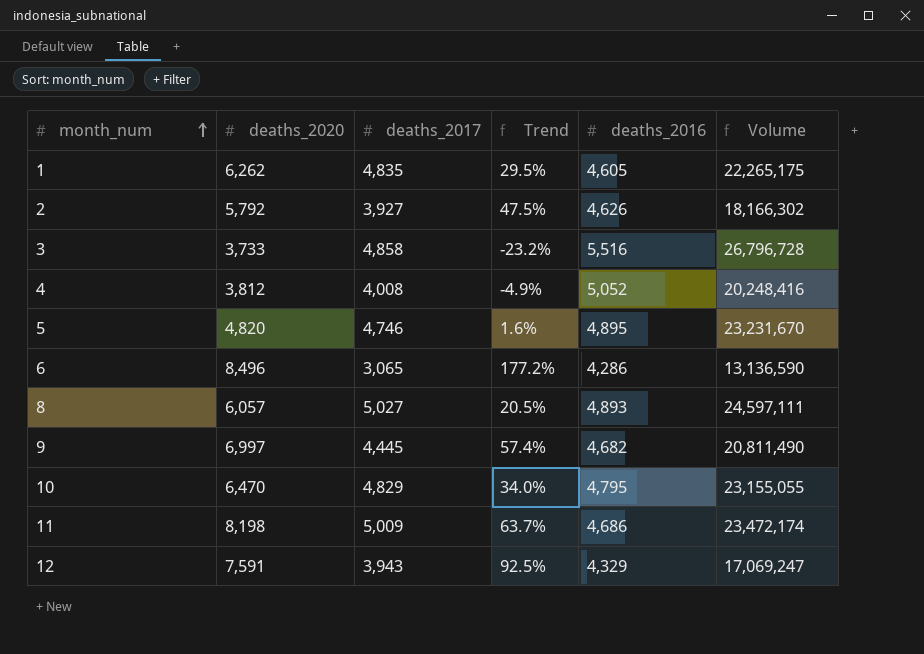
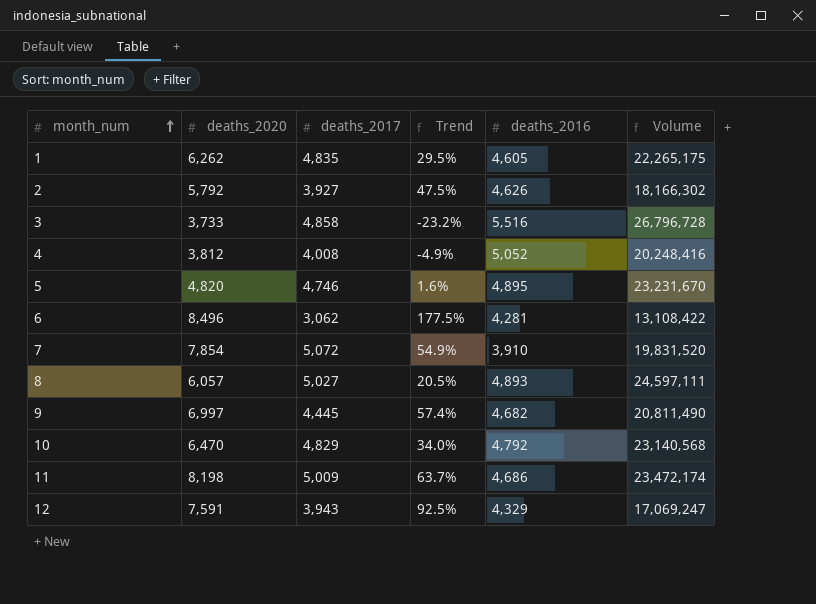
6 | deaths_2017: 3,065 -> 3,062
6 | Trend: 177.2% -> 177.5%
6 | deaths_2016: 4,286 -> 4,281
6 | Volume: 13,136,590 -> 13,108,422
row 7: none -> 7,854 | 5,072 | 54.9% | 3,910 | 19,831,520
10 | deaths_2016: 4,795 -> 4,792
10 | Volume: 23,155,055 -> 23,140,568

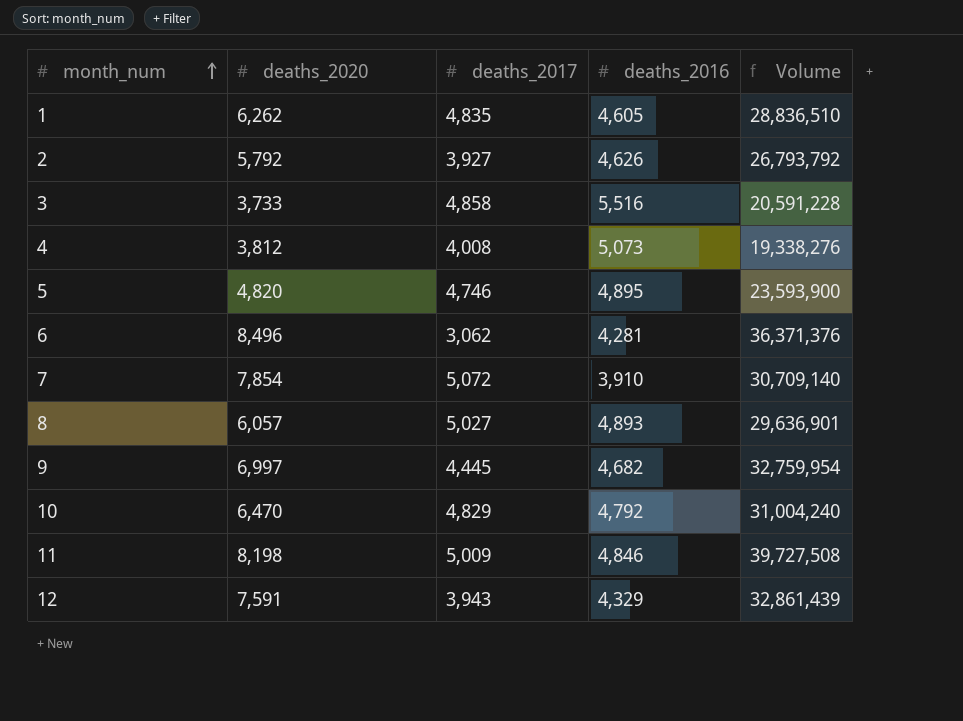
column Trend | formula: ([deaths_2020] - [deaths_2017]) / [deaths_2017] -> none
column Volume | formula: [deaths_2017] * [deaths_2016] -> [deaths_2020] * [deaths_2016]
4 | deaths_2016: 5,052 -> 5,073
11 | deaths_2016: 4,686 -> 4,846

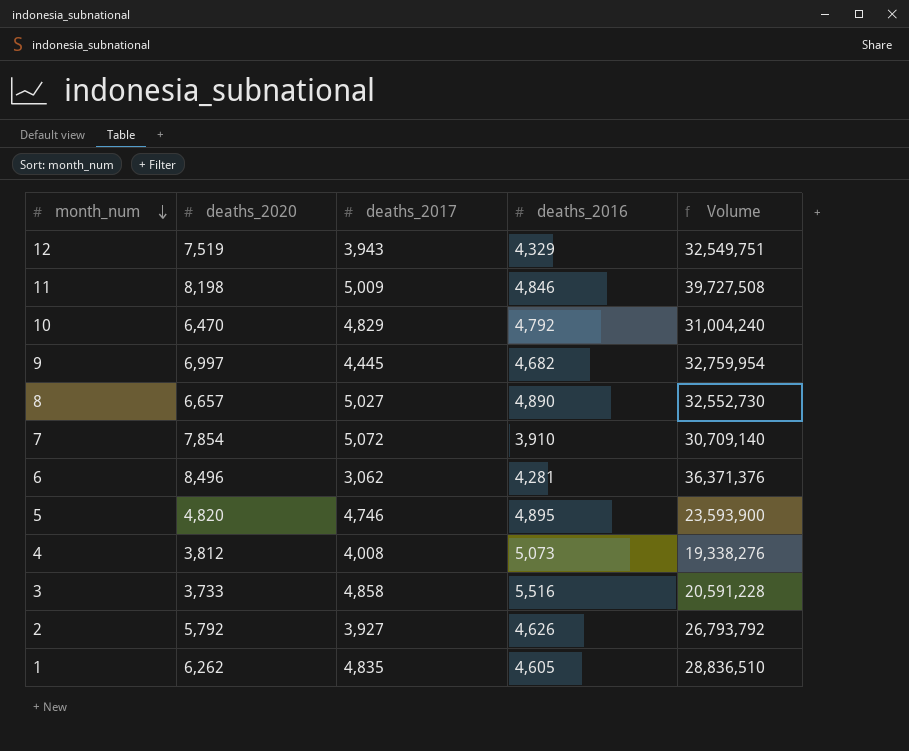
row order: month_num ascending -> month_num descending
12 | deaths_2020: 7,591 -> 7,519
12 | Volume: 32,861,439 -> 32,549,751
8 | deaths_2020: 6,057 -> 6,657
8 | deaths_2016: 4,893 -> 4,890
8 | Volume: 29,636,901 -> 32,552,730

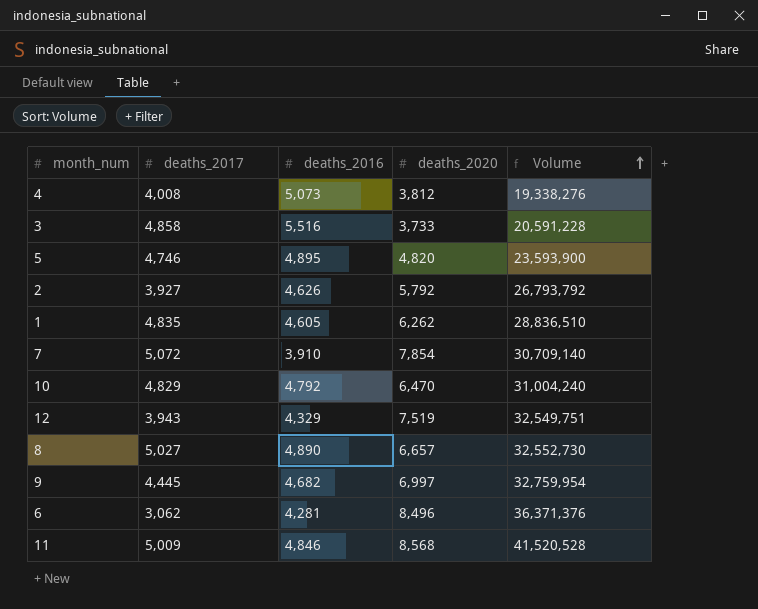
row order: month_num descending -> Volume ascending
column deaths_2020 | position: 2 -> 4
11 | deaths_2020: 8,198 -> 8,568
11 | Volume: 39,727,508 -> 41,520,528

